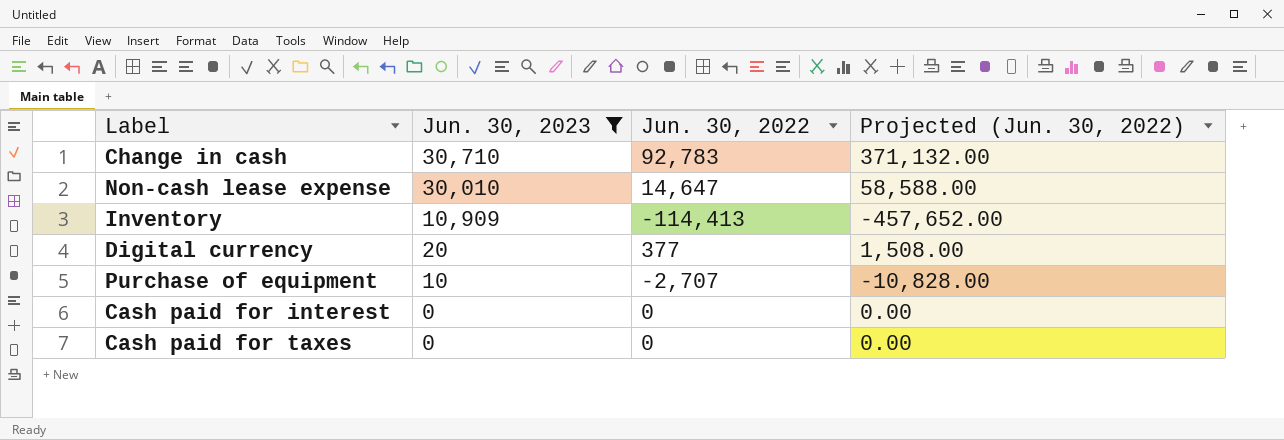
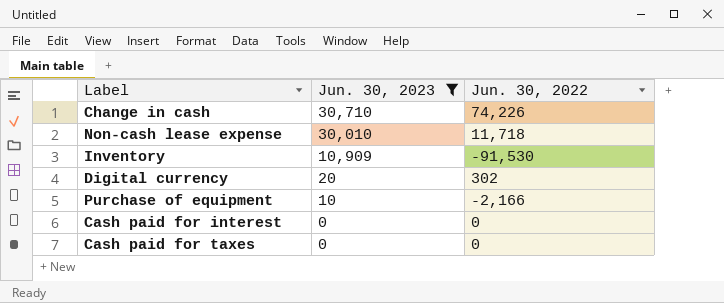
column Projected (Jun. 30, 2022) | formula: [Jun. 30, 2022] * 4 -> none
Change in cash | Jun. 30, 2022: 92,783 -> 74,226
Non-cash lease expense | Jun. 30, 2022: 14,647 -> 11,718
Inventory | Jun. 30, 2022: -114,413 -> -91,530
Digital currency | Jun. 30, 2022: 377 -> 302
Purchase of equipment | Jun. 30, 2022: -2,707 -> -2,166

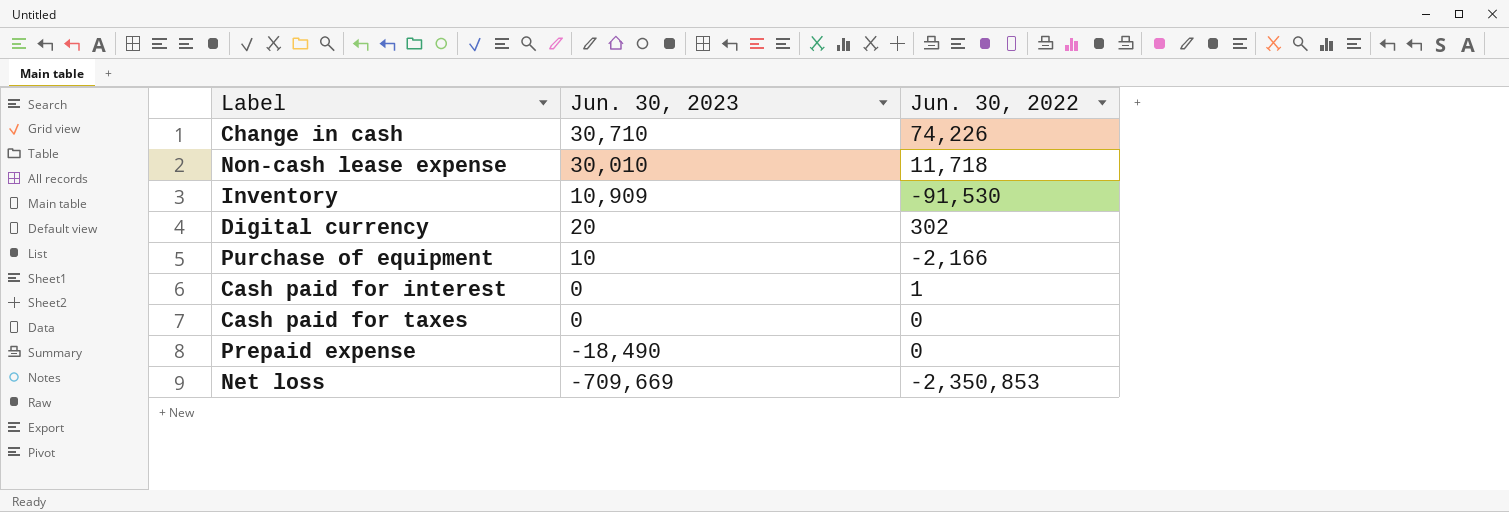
filter: Jun. 30, 2023 >= 0 -> none
Cash paid for interest | Jun. 30, 2022: 0 -> 1

